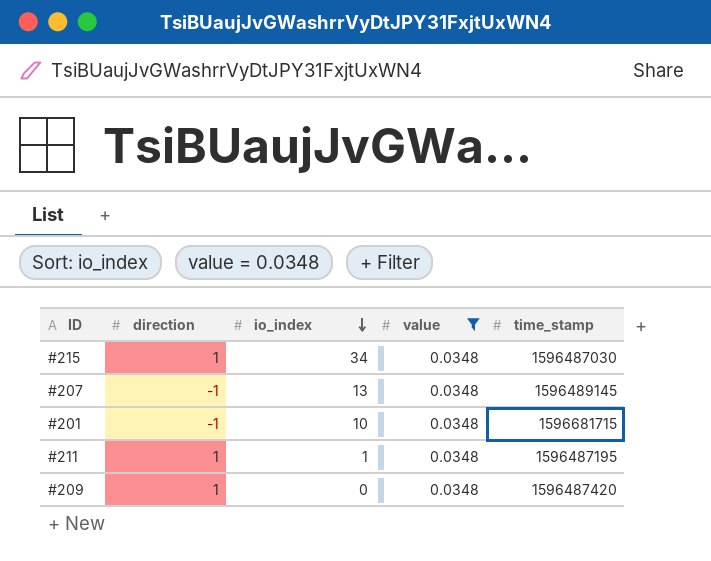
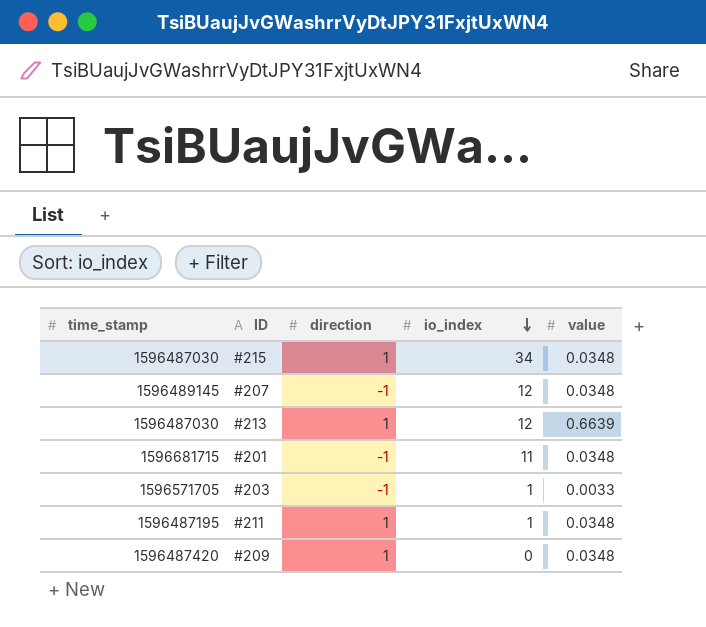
filter: value = 0.0348 -> none
column time_stamp | position: 5 -> 1
#207 | io_index: 13 -> 12
#201 | io_index: 10 -> 11

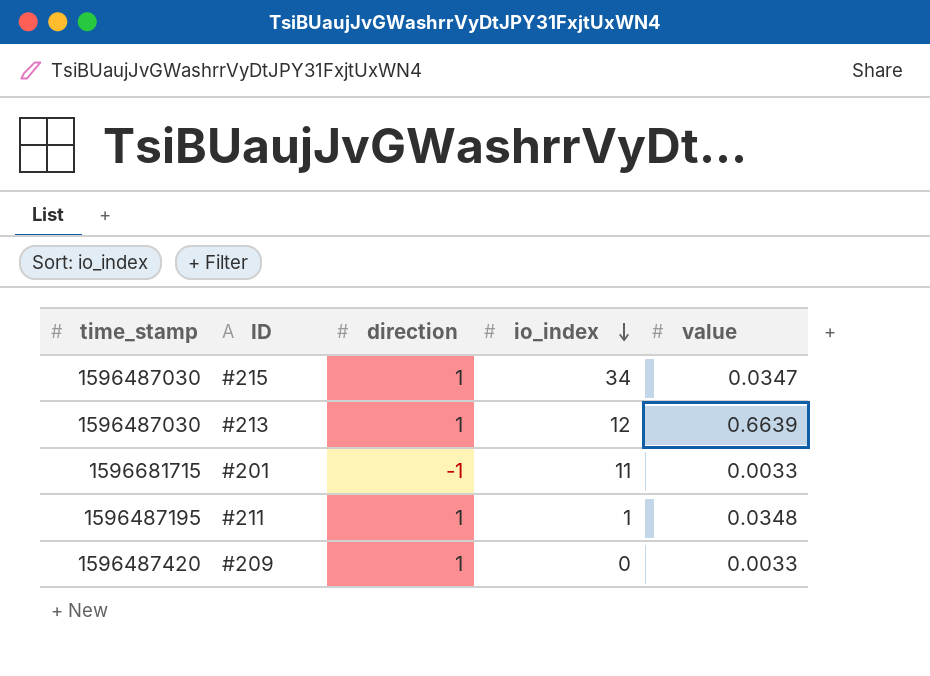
row #207: 1596489145 | -1 | 12 | 0.0348 -> none
row #203: 1596571705 | -1 | 1 | 0.0033 -> none
#215 | value: 0.0348 -> 0.0347
#201 | value: 0.0348 -> 0.0033
#209 | value: 0.0348 -> 0.0033

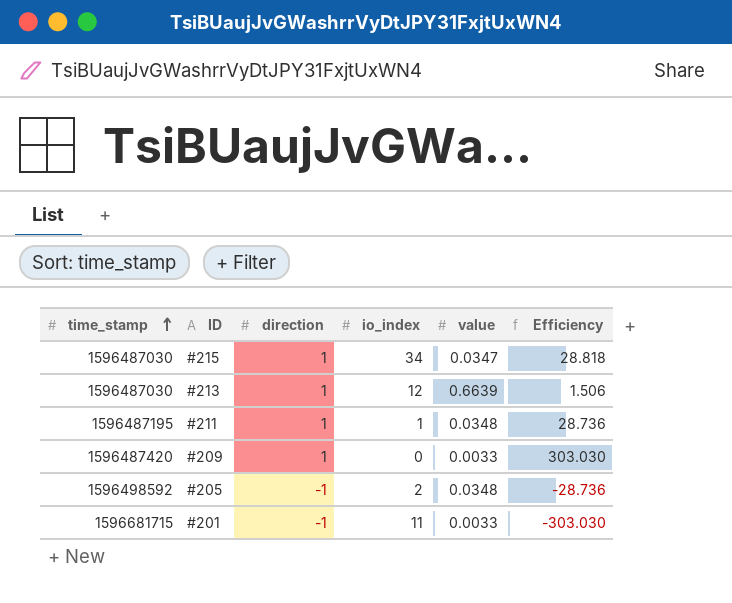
row order: io_index descending -> time_stamp ascending
column Efficiency | formula: none -> [direction] / [value]
row #205: none -> 1596498592 | -1 | 2 | 0.0348 | -28.736

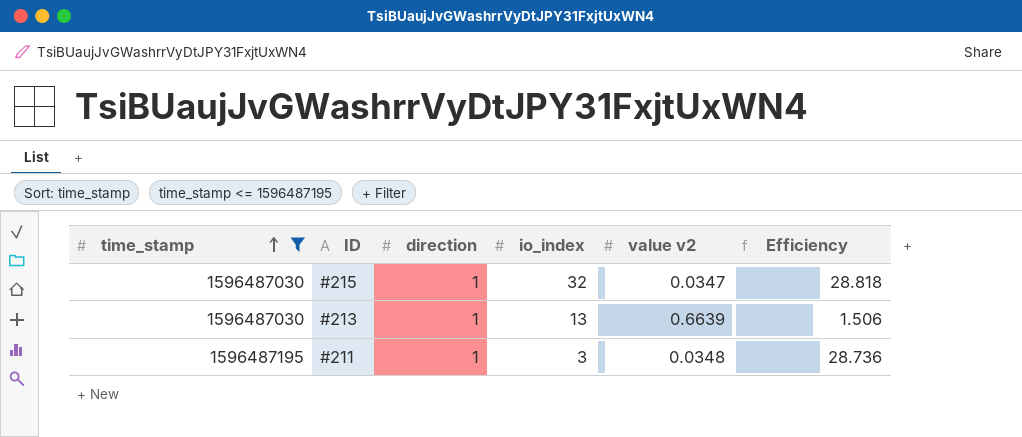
filter: none -> time_stamp <= 1596487195
column name: value -> value v2
#215 | io_index: 34 -> 32
#213 | io_index: 12 -> 13
#211 | io_index: 1 -> 3

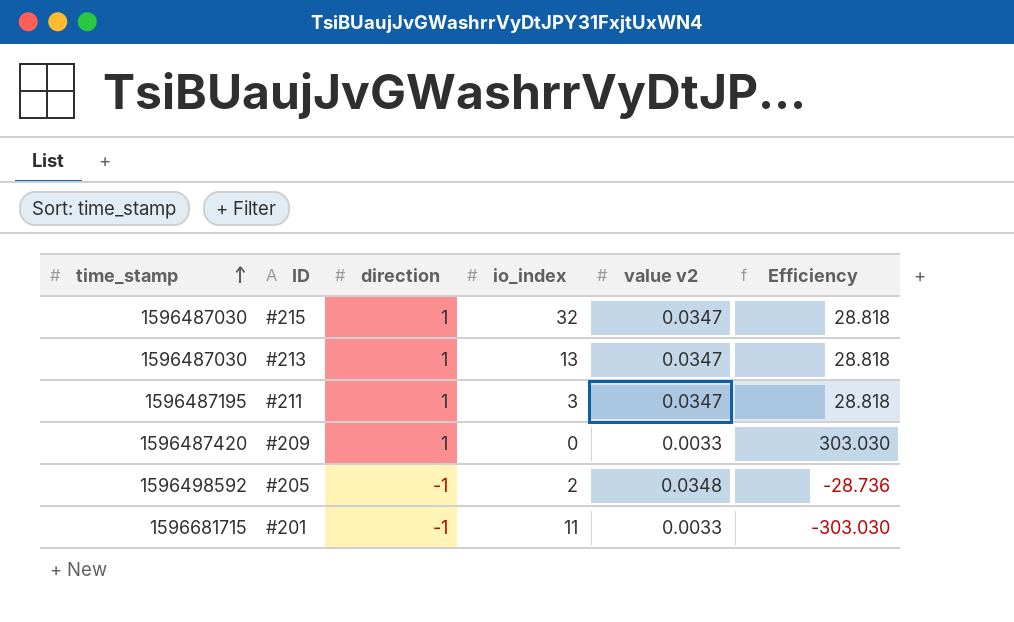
filter: time_stamp <= 1596487195 -> none
#213 | value v2: 0.6639 -> 0.0347
#213 | Efficiency: 1.506 -> 28.818
#211 | value v2: 0.0348 -> 0.0347
#211 | Efficiency: 28.736 -> 28.818

